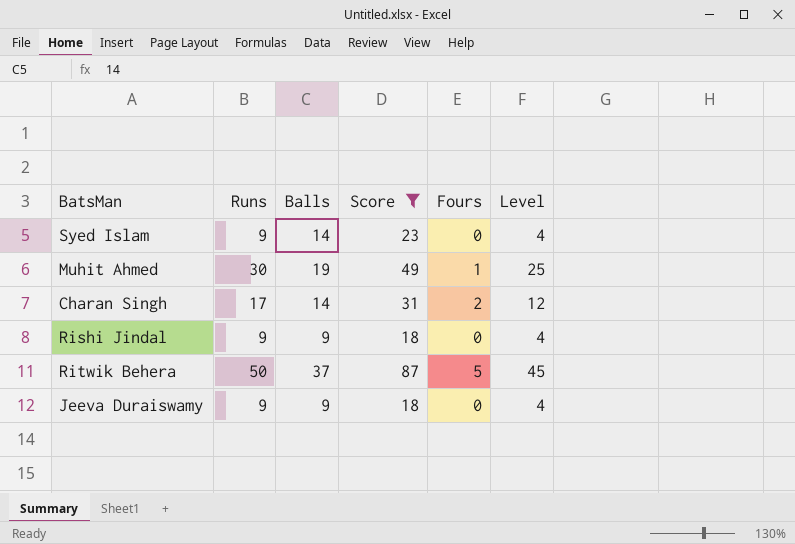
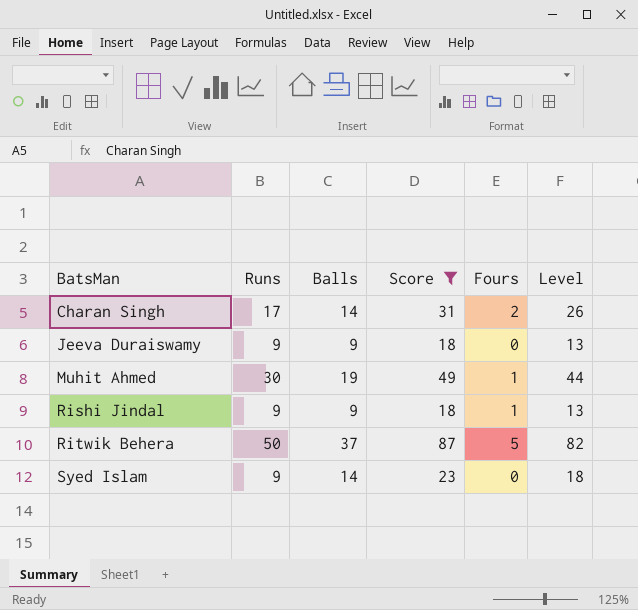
row order: none -> BatsMan ascending
column Level | formula: [Runs] - 5 -> [Score] - 5
Rishi Jindal | Fours: 0 -> 1

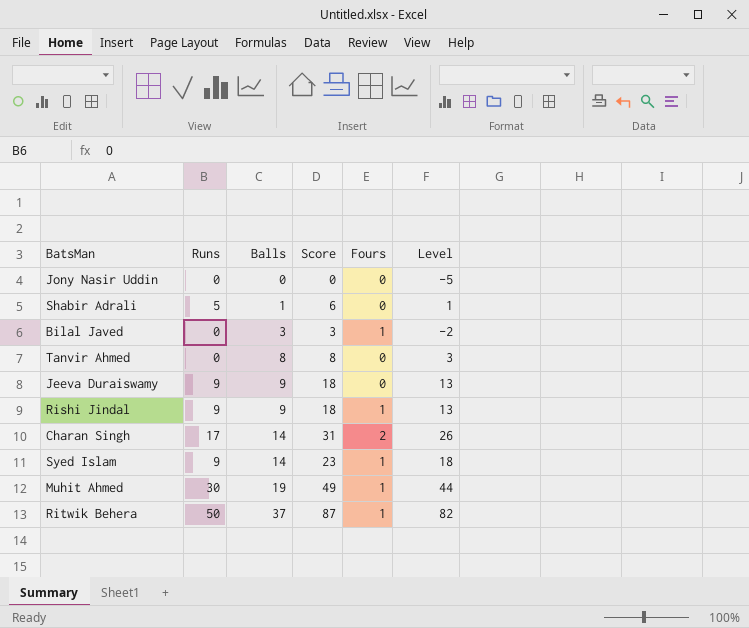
filter: Score >= 18 -> none
row order: BatsMan ascending -> Balls ascending
Syed Islam | Fours: 0 -> 1
Ritwik Behera | Fours: 5 -> 1

